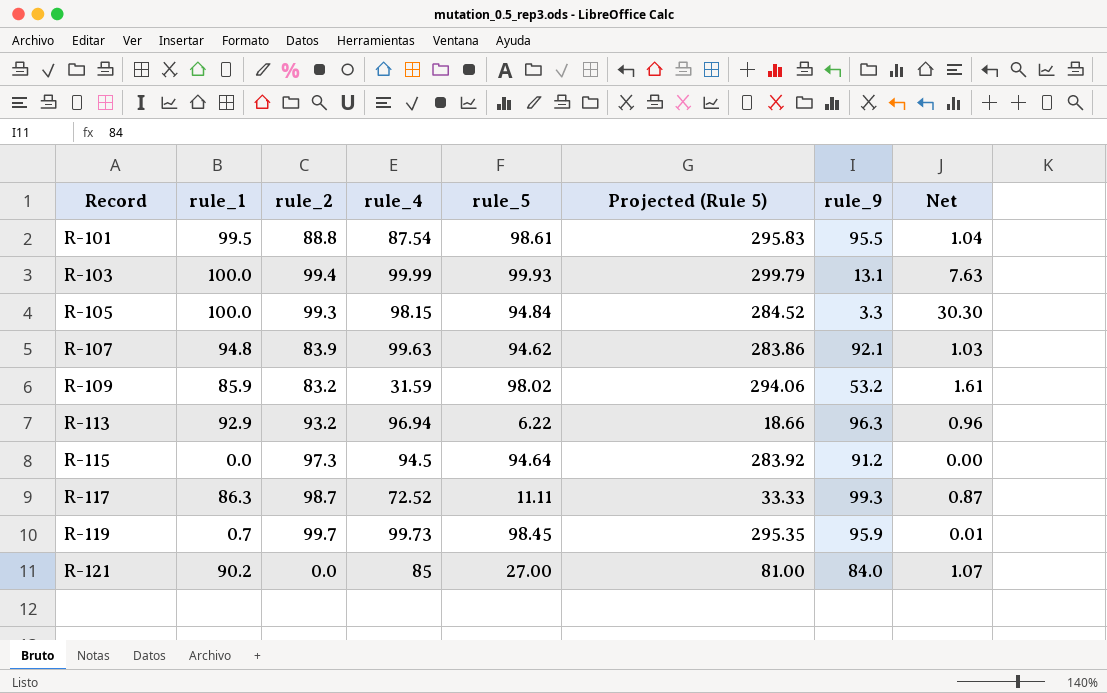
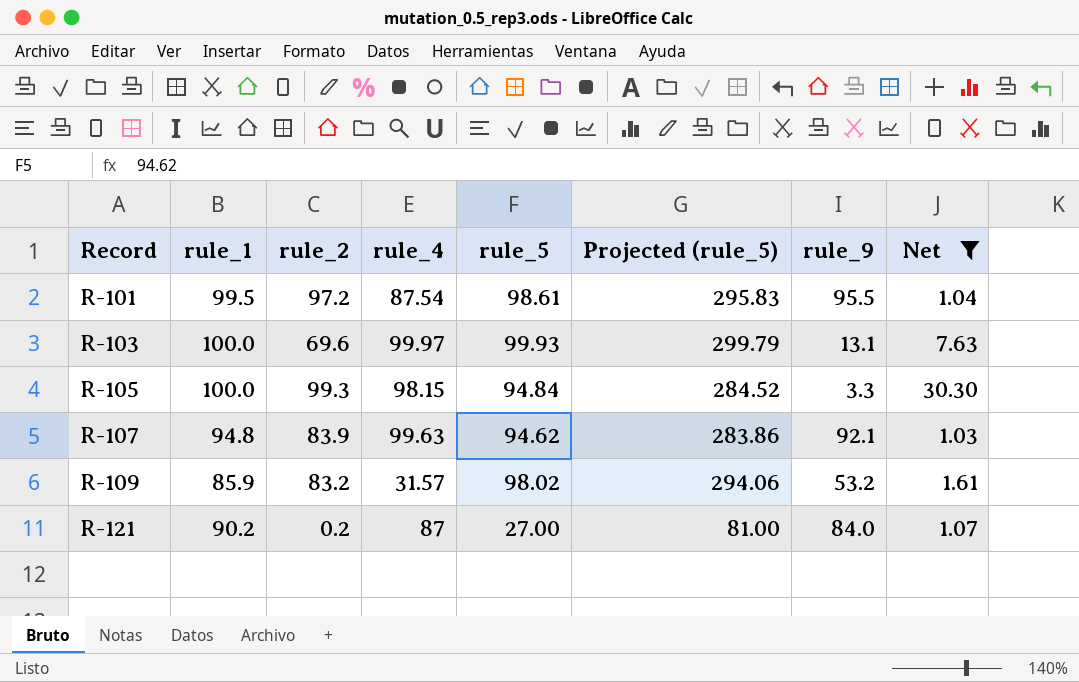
filter: none -> Net >= 1.03
column name: Projected (Rule 5) -> Projected (rule_5)
R-101 | rule_2: 88.8 -> 97.2
R-103 | rule_2: 99.4 -> 69.6
R-103 | rule_4: 99.99 -> 99.97
R-109 | rule_4: 31.59 -> 31.57
R-121 | rule_2: 0.0 -> 0.2
R-121 | rule_4: 85 -> 87

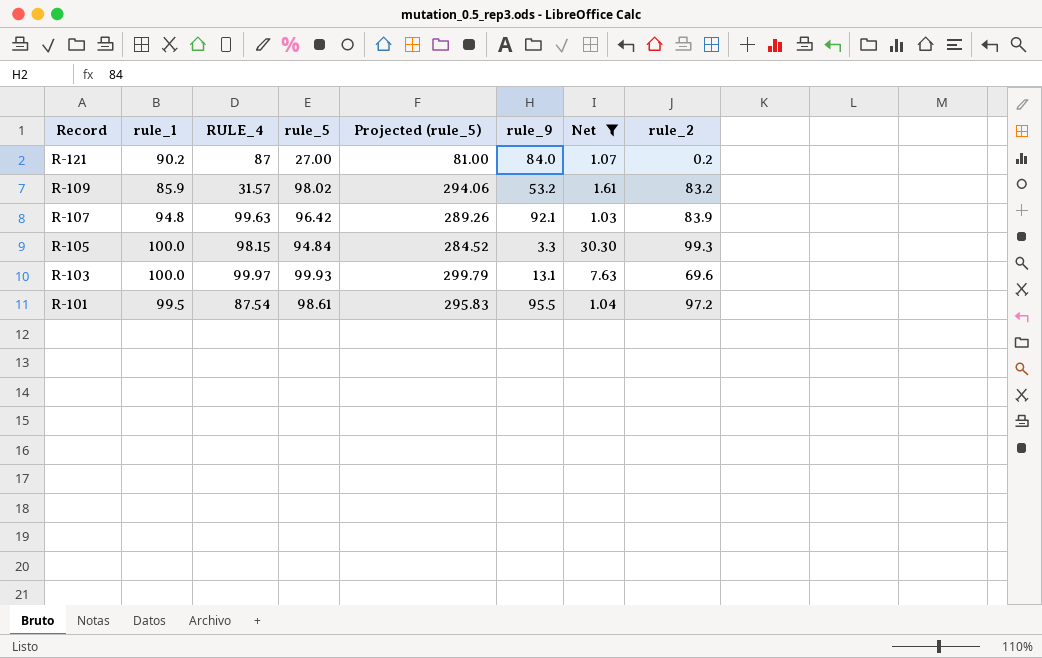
row order: Record ascending -> Record descending
column name: rule_4 -> RULE_4
column rule_2 | position: 3 -> 8
R-107 | rule_5: 94.62 -> 96.42
R-107 | Projected (rule_5): 283.86 -> 289.26

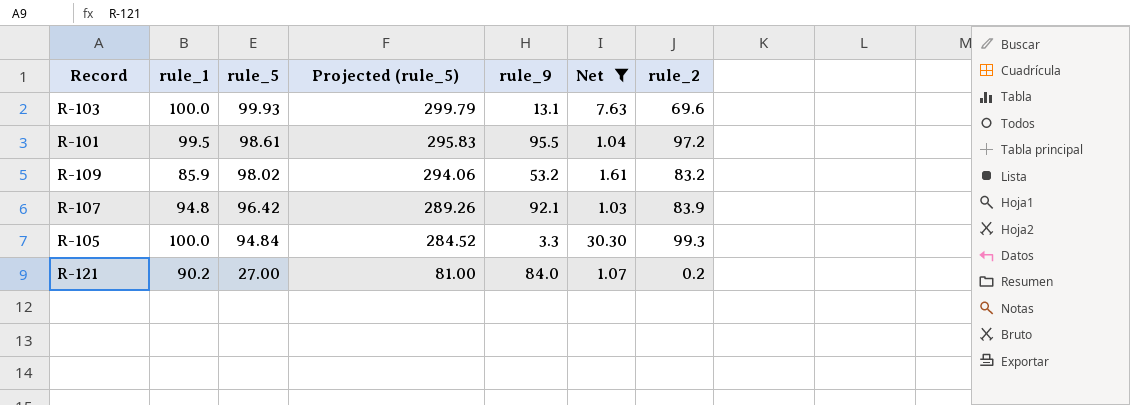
row order: Record descending -> rule_5 descending
column RULE_4 | position: 3 -> none

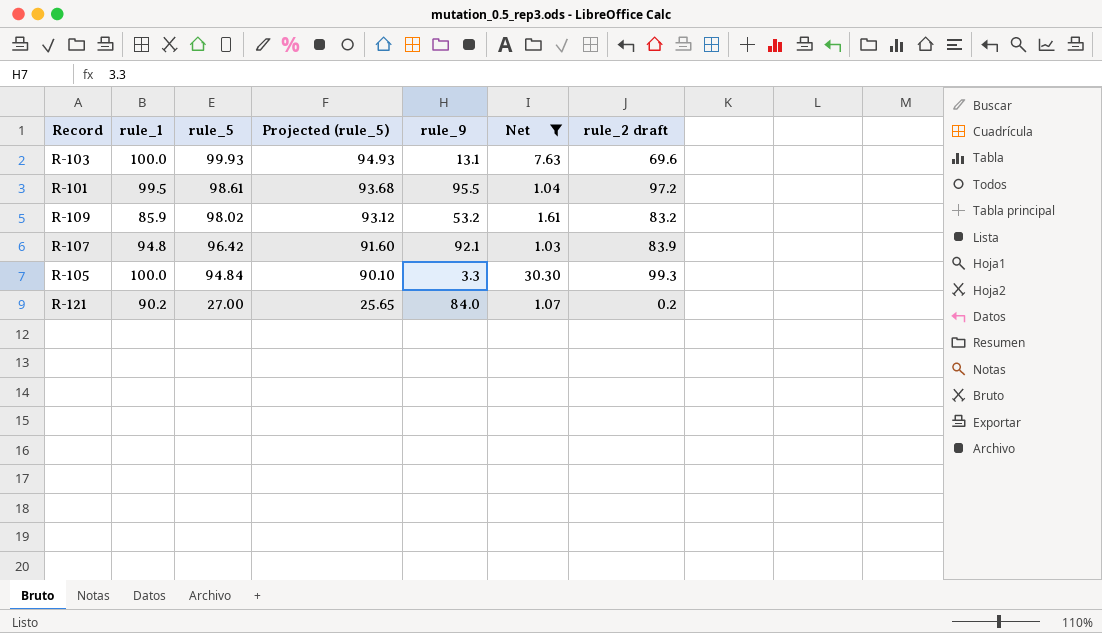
column Projected (rule_5) | formula: [rule_5] * 3 -> [rule_5] * 0.95
column name: rule_2 -> rule_2 draft

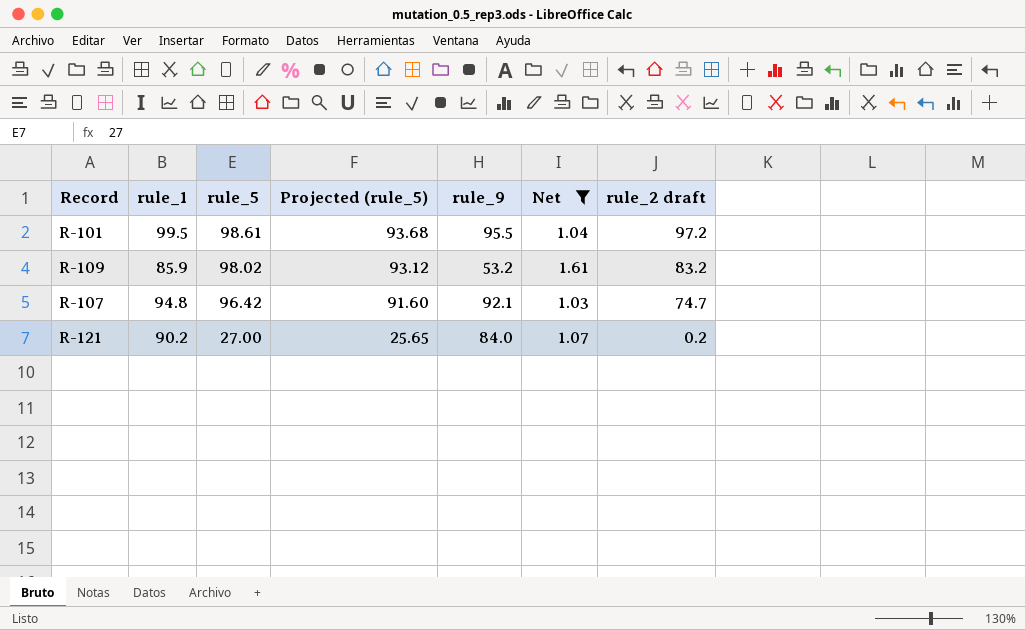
row R-103: 100.0 | 99.93 | 94.93 | 13.1 | 7.63 | 69.6 -> none
row R-105: 100.0 | 94.84 | 90.10 | 3.3 | 30.30 | 99.3 -> none
R-107 | rule_2 draft: 83.9 -> 74.7

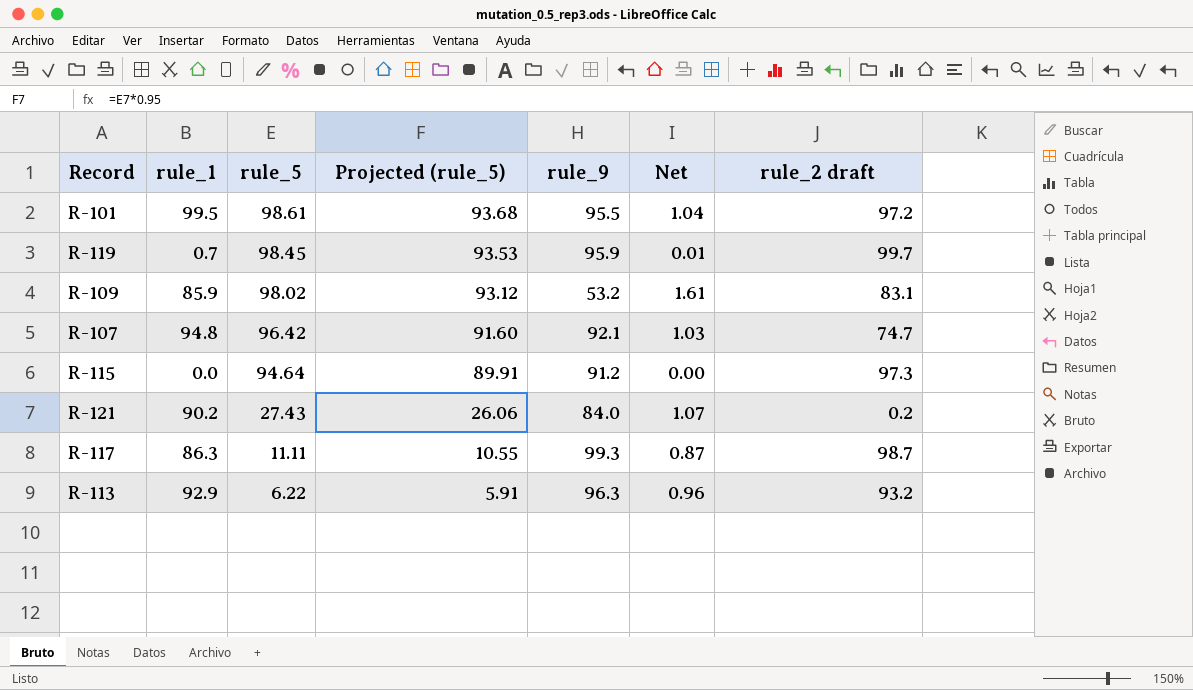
filter: Net >= 1.03 -> none
R-109 | rule_2 draft: 83.2 -> 83.1
R-121 | rule_5: 27.00 -> 27.43
R-121 | Projected (rule_5): 25.65 -> 26.06

